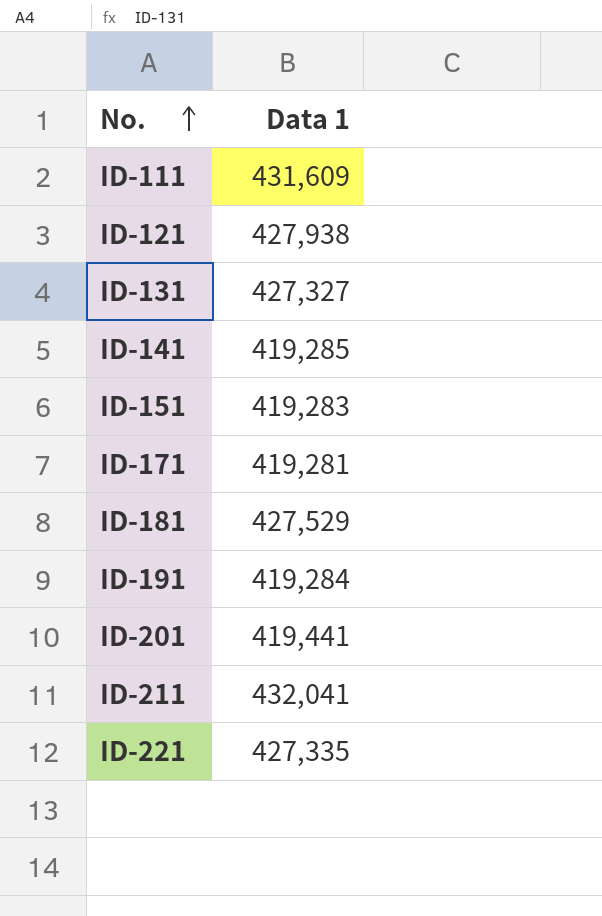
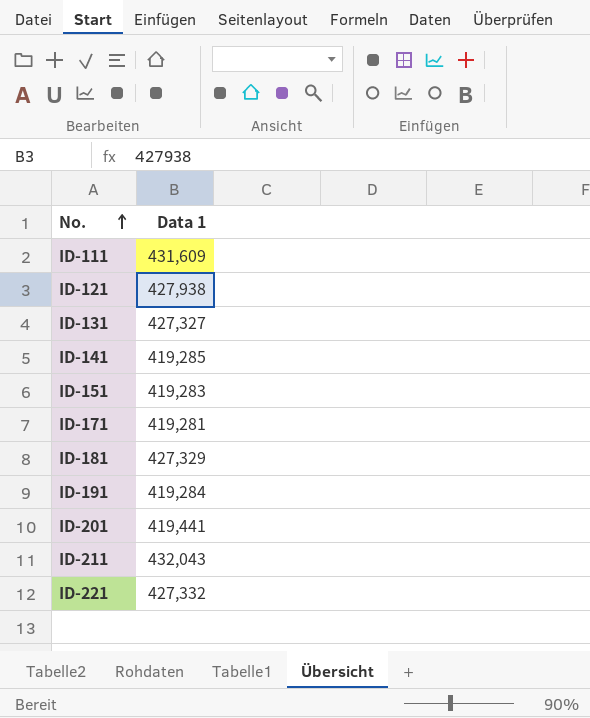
ID-181 | Data 1: 427,529 -> 427,329
ID-211 | Data 1: 432,041 -> 432,043
ID-221 | Data 1: 427,335 -> 427,332

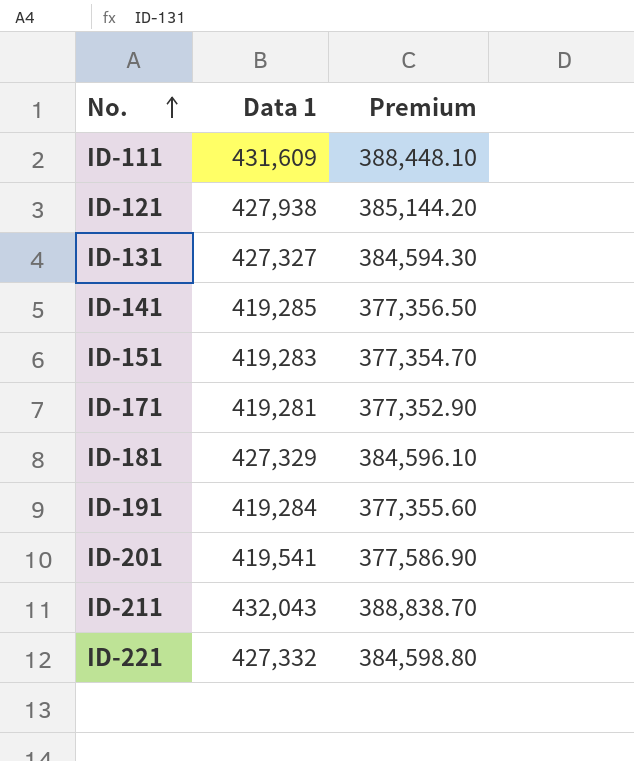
column Premium | formula: none -> [Data 1] * 0.9
ID-201 | Data 1: 419,441 -> 419,541

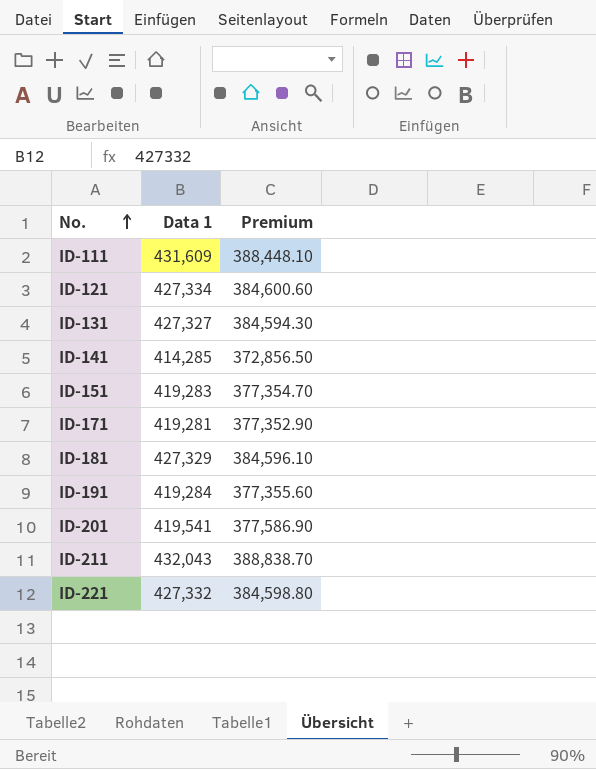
ID-121 | Data 1: 427,938 -> 427,334
ID-121 | Premium: 385,144.20 -> 384,600.60
ID-141 | Data 1: 419,285 -> 414,285
ID-141 | Premium: 377,356.50 -> 372,856.50

